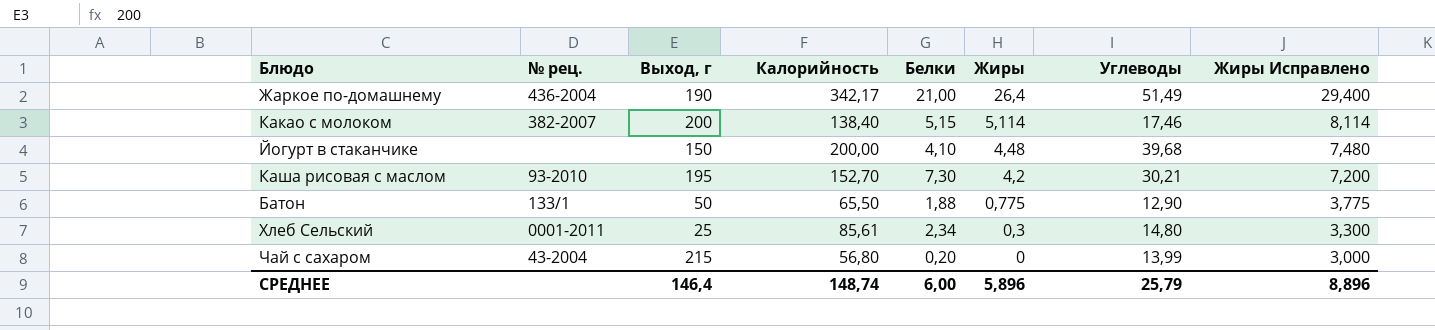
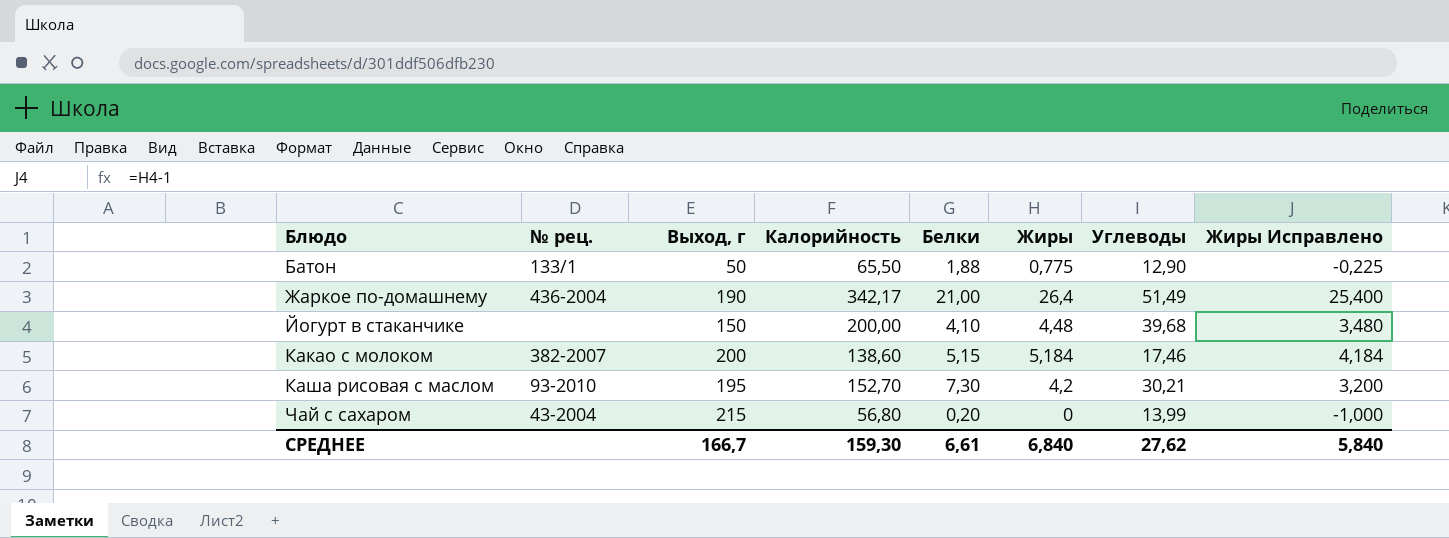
row order: Жиры descending -> Блюдо ascending
column Жиры Исправлено | formula: [Жиры] + 3 -> [Жиры] - 1
row Хлеб Сельский: 0001-2011 | 25 | 85,61 | 2,34 | 0,3 | 14,80 | 3,300 -> none
Какао с молоком | Калорийность: 138,40 -> 138,60
Какао с молоком | Жиры: 5,114 -> 5,184
СРЕДНЕЕ | Выход, г: 146,4 -> 166,7
СРЕДНЕЕ | Калорийность: 148,74 -> 159,30
СРЕДНЕЕ | Белки: 6,00 -> 6,61
СРЕДНЕЕ | Жиры: 5,896 -> 6,840
СРЕДНЕЕ | Углеводы: 25,79 -> 27,62
СРЕДНЕЕ | Жиры Исправлено: 8,896 -> 5,840

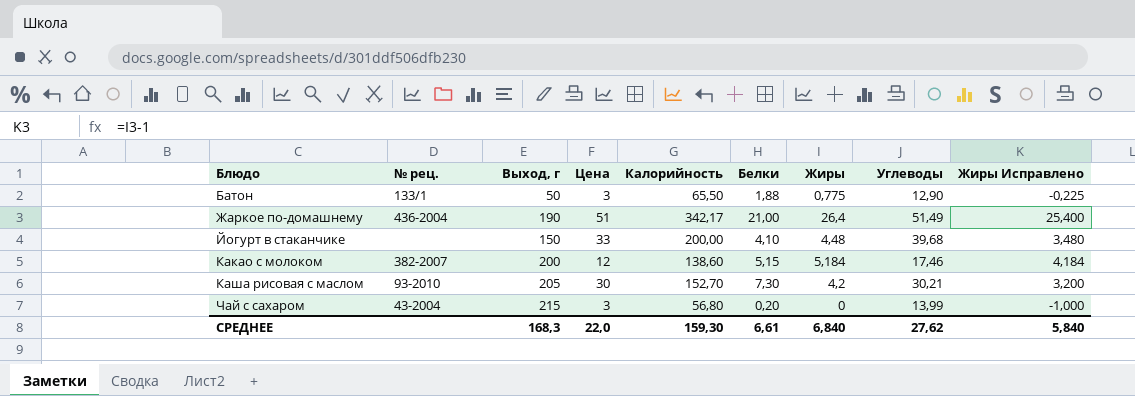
column Цена | position: none -> 4
Каша рисовая с маслом | Выход, г: 195 -> 205
СРЕДНЕЕ | Выход, г: 166,7 -> 168,3

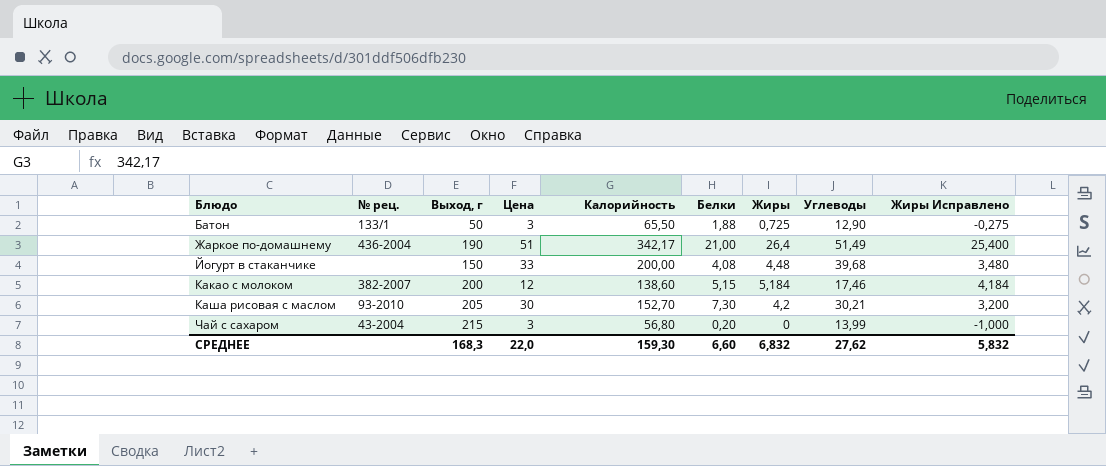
Батон | Жиры: 0,775 -> 0,725
Батон | Жиры Исправлено: -0,225 -> -0,275
Йогурт в стаканчике | Белки: 4,10 -> 4,08
СРЕДНЕЕ | Белки: 6,61 -> 6,60
СРЕДНЕЕ | Жиры: 6,840 -> 6,832
СРЕДНЕЕ | Жиры Исправлено: 5,840 -> 5,832

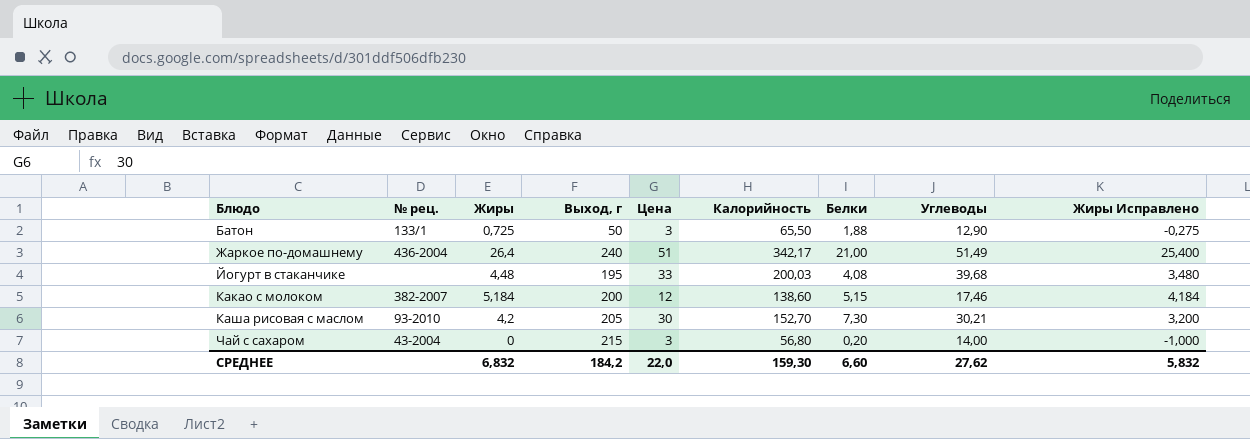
column Жиры | position: 7 -> 3
Жаркое по-домашнему | Выход, г: 190 -> 240
Йогурт в стаканчике | Выход, г: 150 -> 195
Йогурт в стаканчике | Калорийность: 200,00 -> 200,03
Чай с сахаром | Углеводы: 13,99 -> 14,00
СРЕДНЕЕ | Выход, г: 168,3 -> 184,2

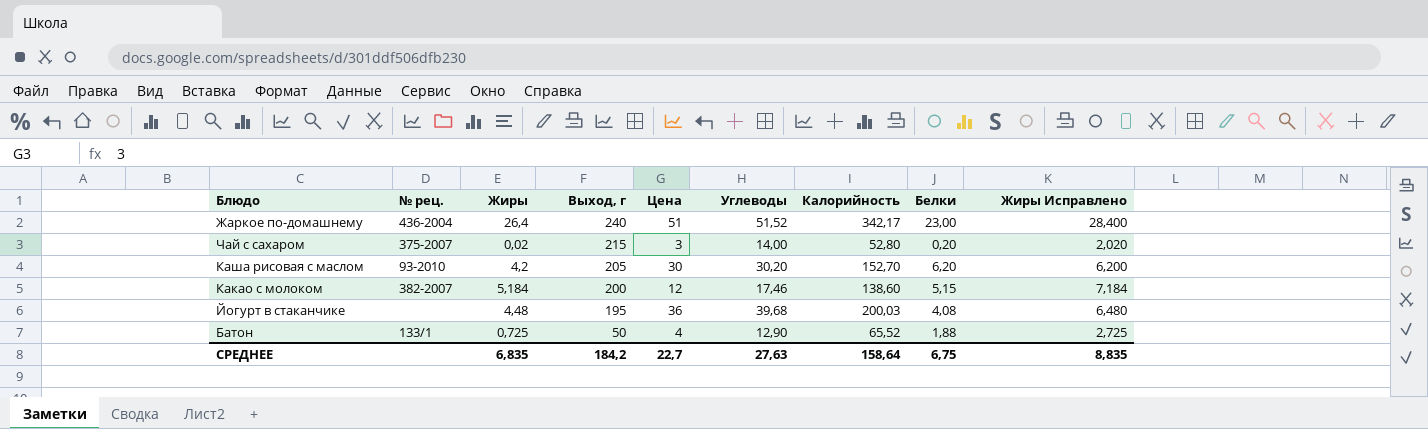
row order: Блюдо ascending -> Выход, г descending
column Углеводы | position: 8 -> 6
column Жиры Исправлено | formula: [Жиры] - 1 -> [Жиры] + 2
Жаркое по-домашнему | Углеводы: 51,49 -> 51,52
Жаркое по-домашнему | Белки: 21,00 -> 23,00
Чай с сахаром | № рец.: 43-2004 -> 375-2007
Чай с сахаром | Жиры: 0 -> 0,02
Чай с сахаром | Калорийность: 56,80 -> 52,80
Каша рисовая с маслом | Углеводы: 30,21 -> 30,20
Каша рисовая с маслом | Белки: 7,30 -> 6,20
Йогурт в стаканчике | Цена: 33 -> 36
Батон | Цена: 3 -> 4
Батон | Калорийность: 65,50 -> 65,52
СРЕДНЕЕ | Жиры: 6,832 -> 6,835
СРЕДНЕЕ | Цена: 22,0 -> 22,7
СРЕДНЕЕ | Углеводы: 27,62 -> 27,63
СРЕДНЕЕ | Калорийность: 159,30 -> 158,64
СРЕДНЕЕ | Белки: 6,60 -> 6,75
СРЕДНЕЕ | Жиры Исправлено: 5,832 -> 8,835

